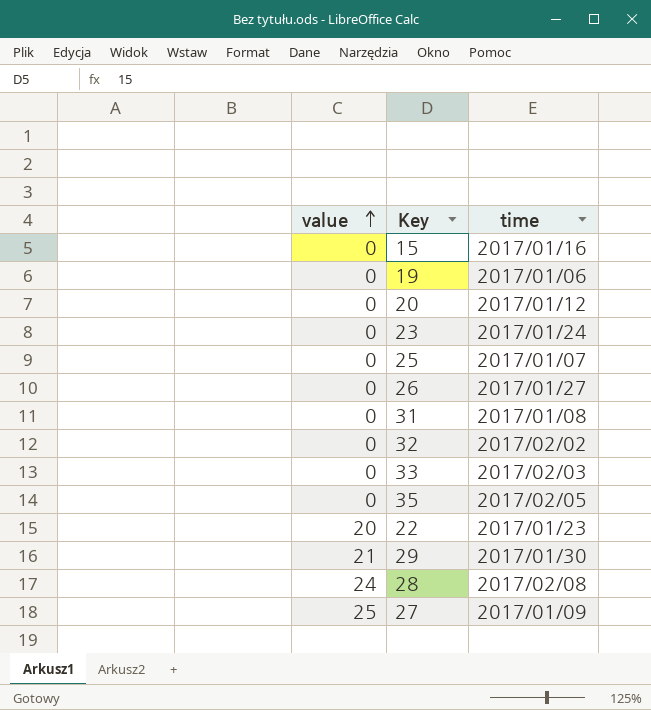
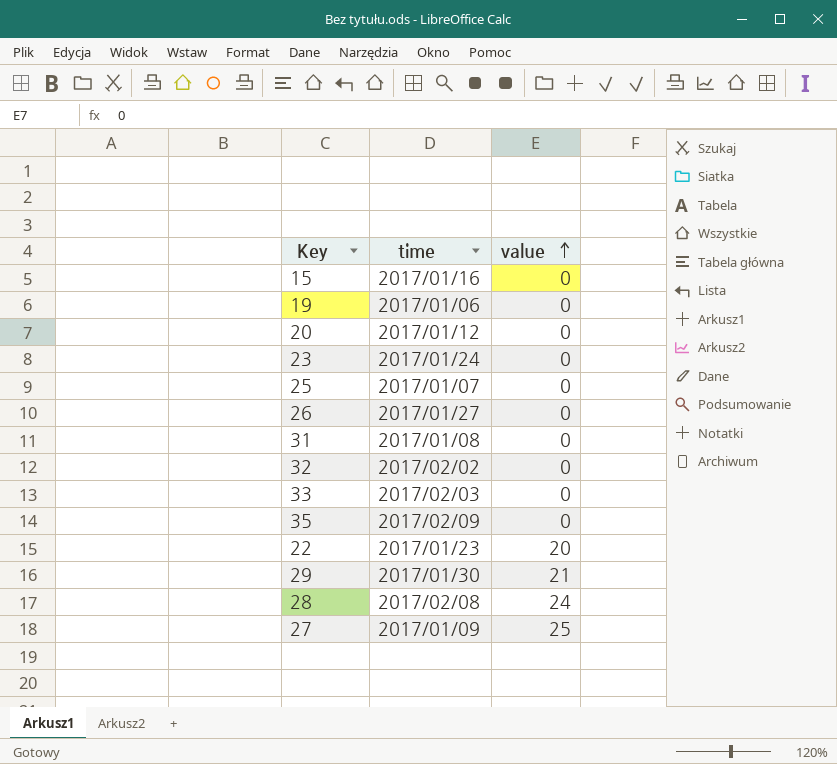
column value | position: 1 -> 3
35 | time: 2017/02/05 -> 2017/02/09

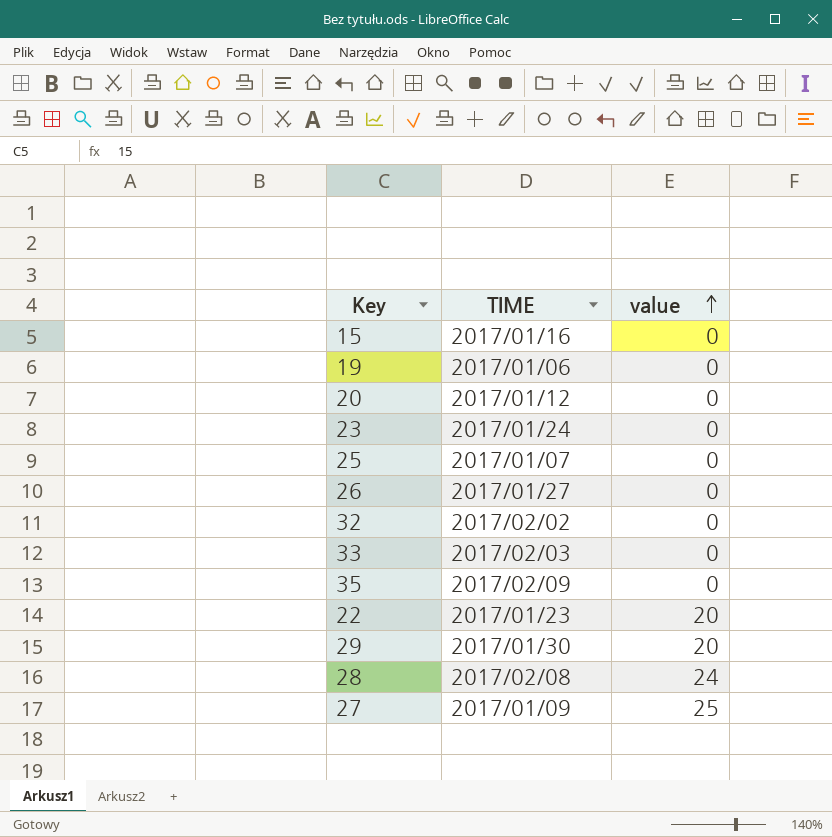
column name: time -> TIME
row 31: 2017/01/08 | 0 -> none
29 | value: 21 -> 20

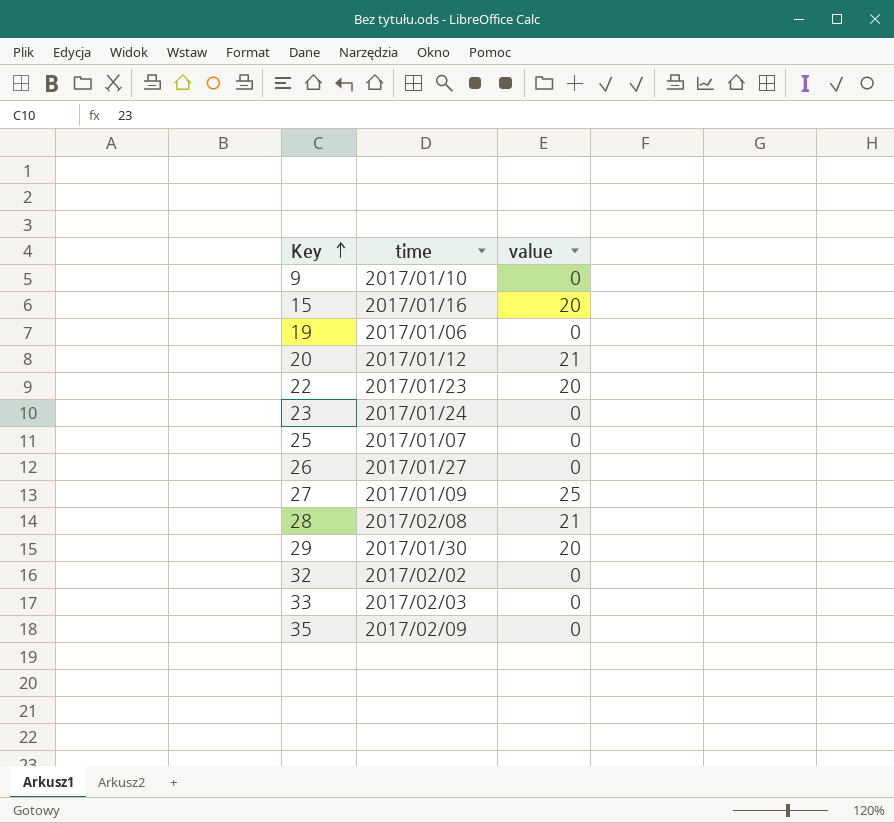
row order: value ascending -> Key ascending
column name: TIME -> time
row 9: none -> 2017/01/10 | 0
15 | value: 0 -> 20
20 | value: 0 -> 21
28 | value: 24 -> 21

